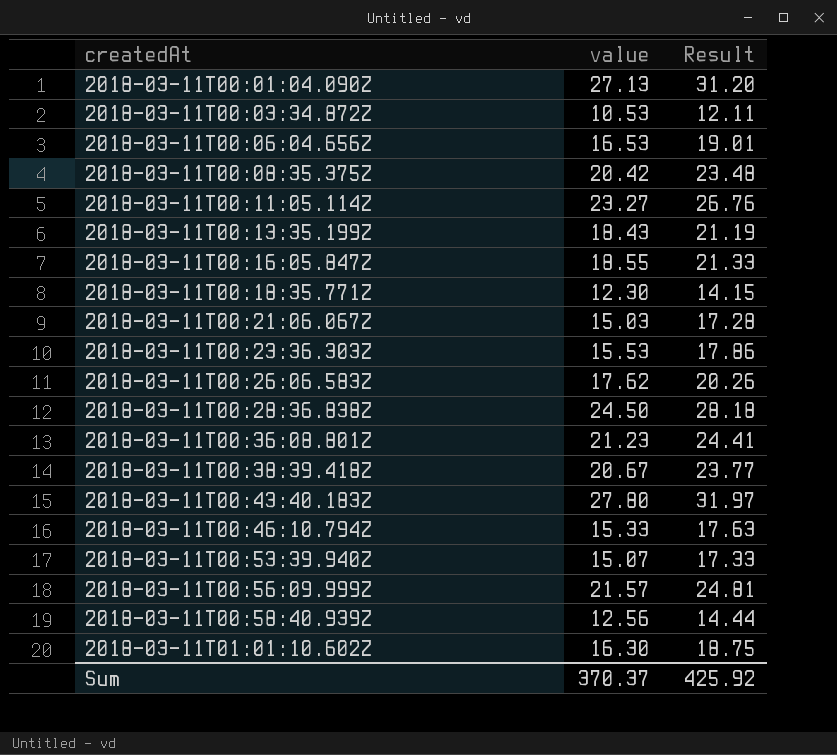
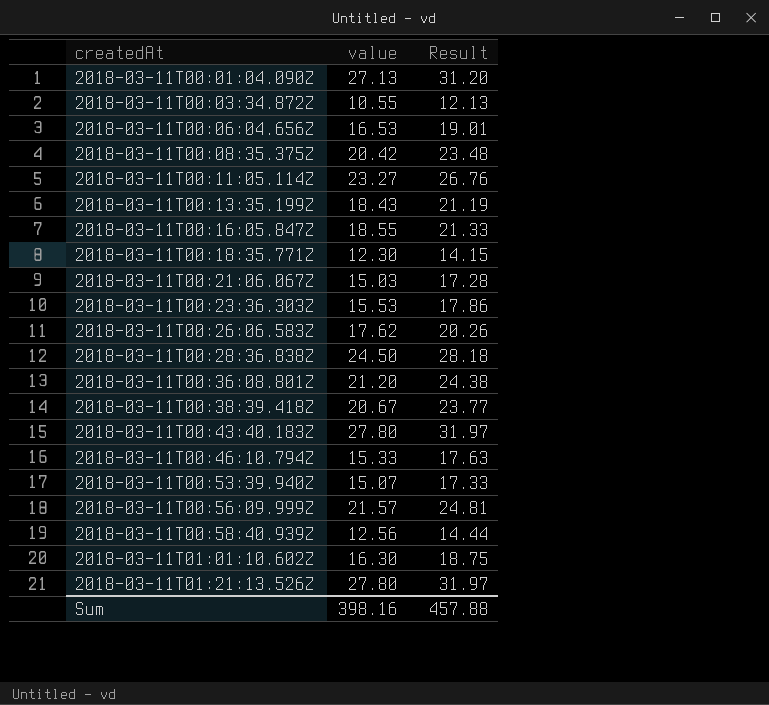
2018-03-11T00:03:34.872Z | value: 10.53 -> 10.55
2018-03-11T00:03:34.872Z | Result: 12.11 -> 12.13
2018-03-11T00:36:08.801Z | value: 21.23 -> 21.20
2018-03-11T00:36:08.801Z | Result: 24.41 -> 24.38
row 2018-03-11T01:21:13.526Z: none -> 27.80 | 31.97
Sum | value: 370.37 -> 398.16
Sum | Result: 425.92 -> 457.88

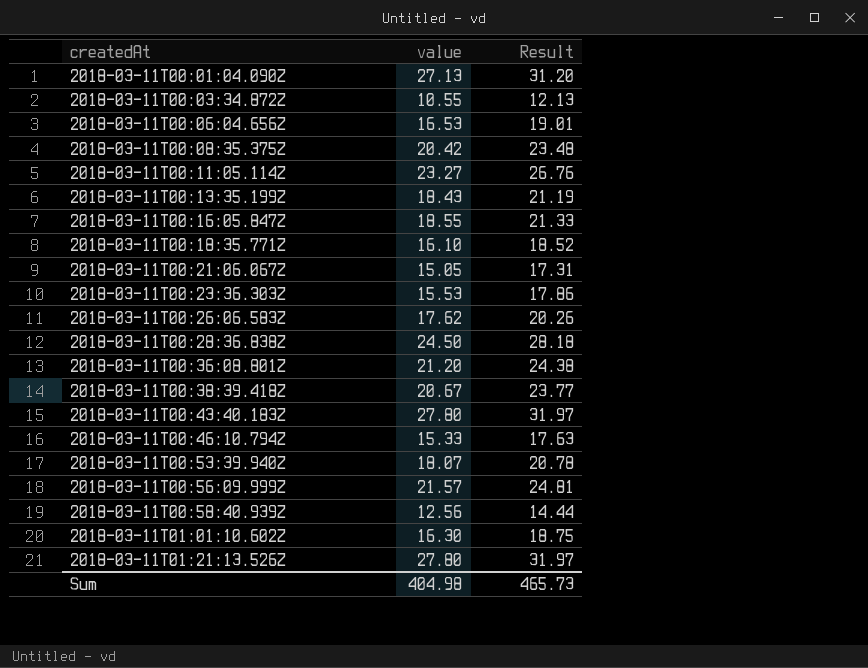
2018-03-11T00:18:35.771Z | value: 12.30 -> 16.10
2018-03-11T00:18:35.771Z | Result: 14.15 -> 18.52
2018-03-11T00:21:06.067Z | value: 15.03 -> 15.05
2018-03-11T00:21:06.067Z | Result: 17.28 -> 17.31
2018-03-11T00:53:39.940Z | value: 15.07 -> 18.07
2018-03-11T00:53:39.940Z | Result: 17.33 -> 20.78
Sum | value: 398.16 -> 404.98
Sum | Result: 457.88 -> 465.73

